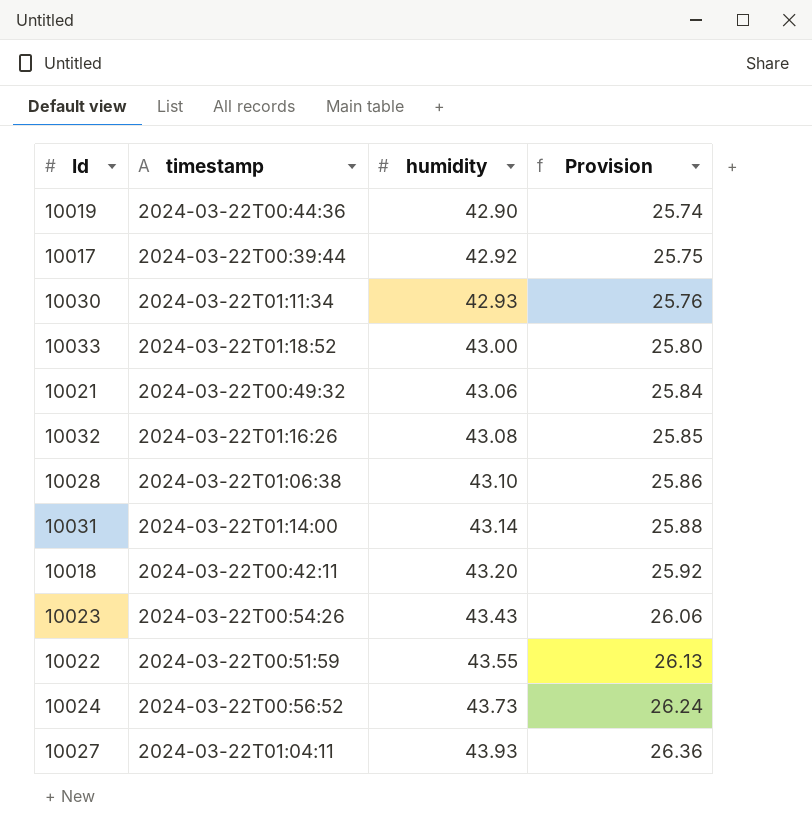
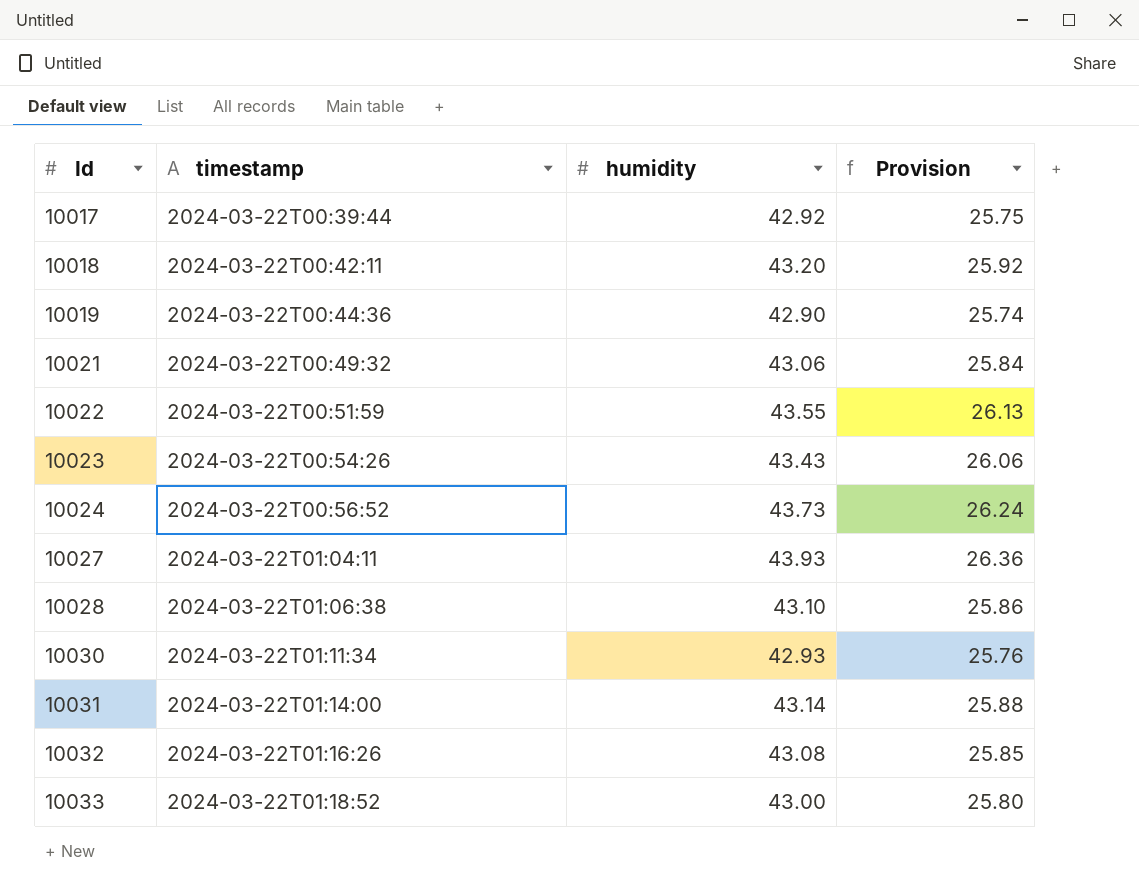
row order: humidity ascending -> Id ascending

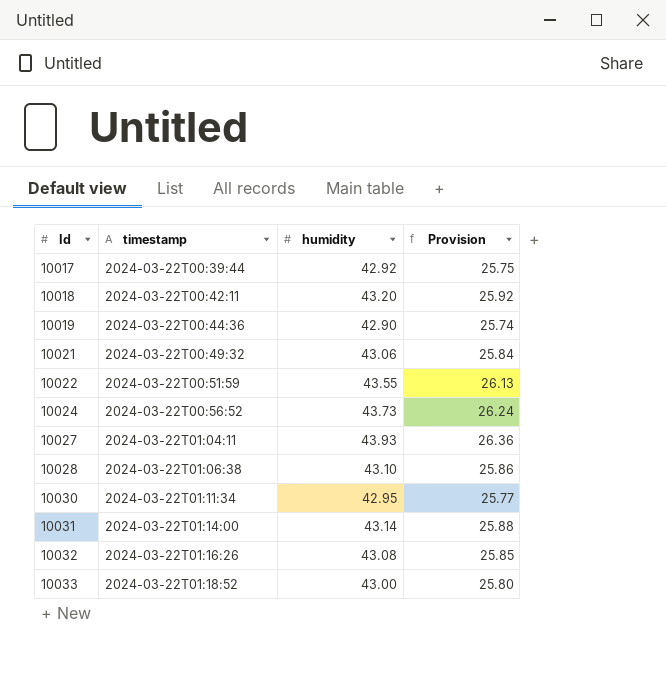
row 10023: 2024-03-22T00:54:26 | 43.43 | 26.06 -> none
10030 | humidity: 42.93 -> 42.95
10030 | Provision: 25.76 -> 25.77

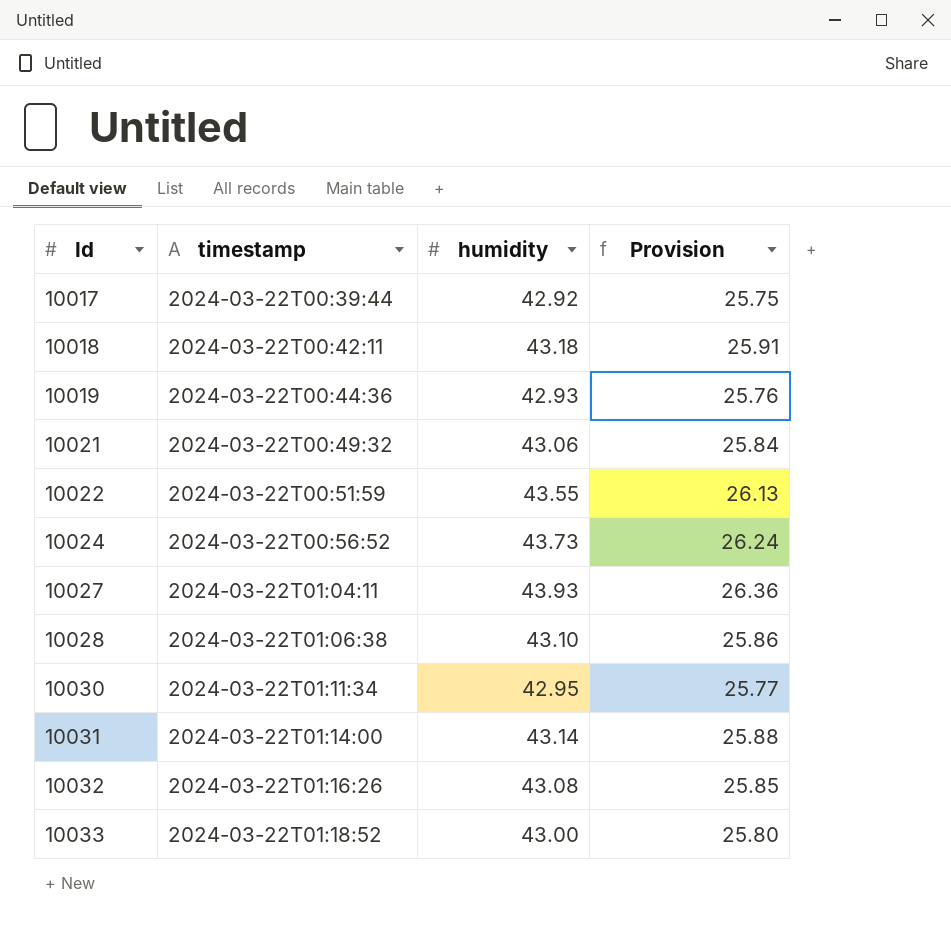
10018 | humidity: 43.20 -> 43.18
10018 | Provision: 25.92 -> 25.91
10019 | humidity: 42.90 -> 42.93
10019 | Provision: 25.74 -> 25.76

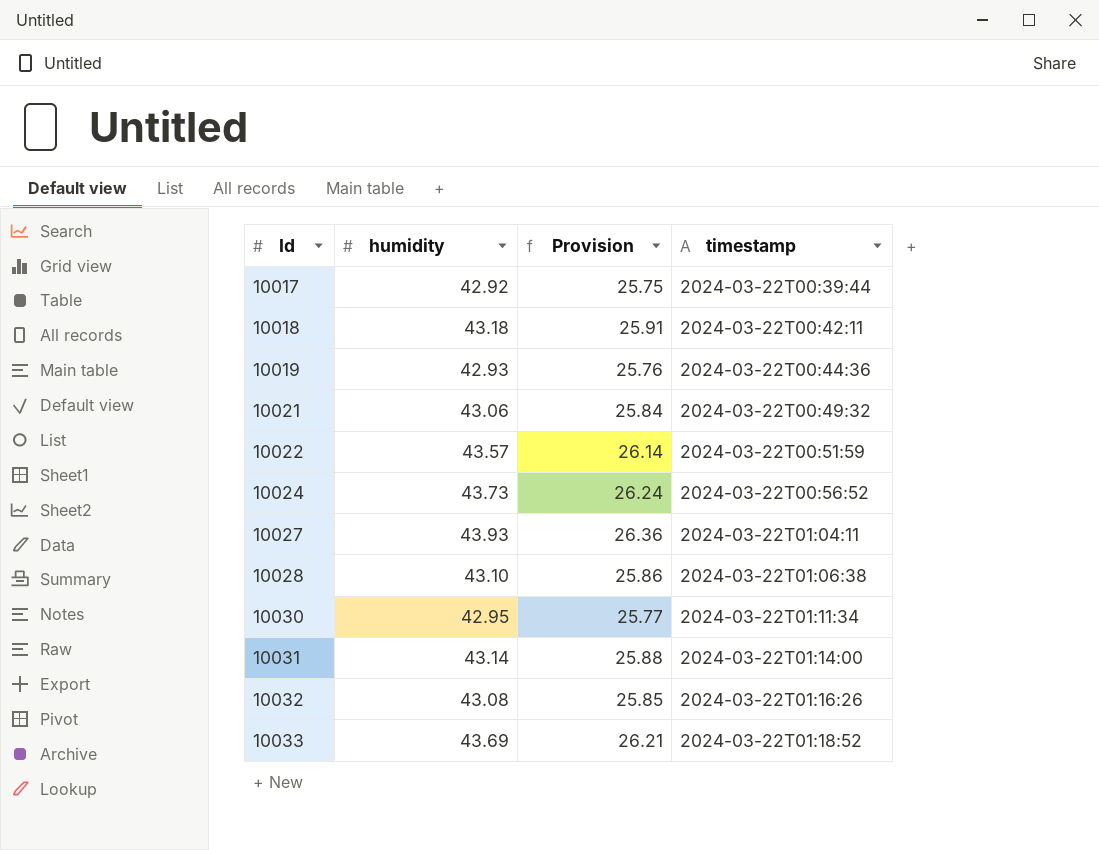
column timestamp | position: 2 -> 4
10022 | humidity: 43.55 -> 43.57
10022 | Provision: 26.13 -> 26.14
10033 | humidity: 43.00 -> 43.69
10033 | Provision: 25.80 -> 26.21

